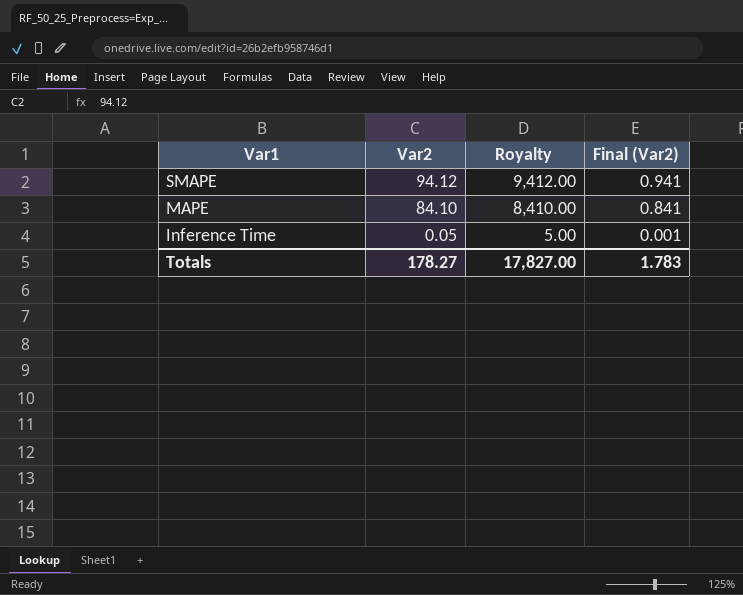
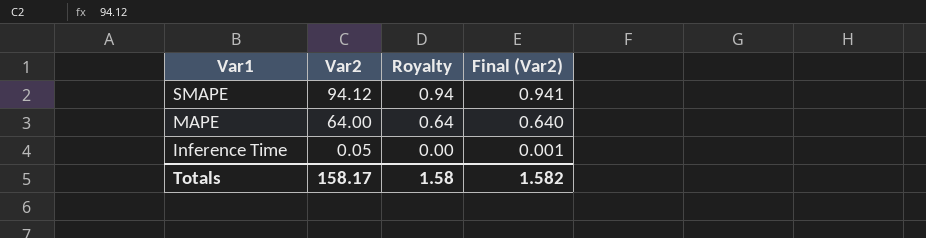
column Royalty | formula: [Var2] * 100 -> [Var2] * 0.01
MAPE | Var2: 84.10 -> 64.00
MAPE | Final (Var2): 0.841 -> 0.640
Totals | Var2: 178.27 -> 158.17
Totals | Royalty: 17,827.00 -> 1.58
Totals | Final (Var2): 1.783 -> 1.582

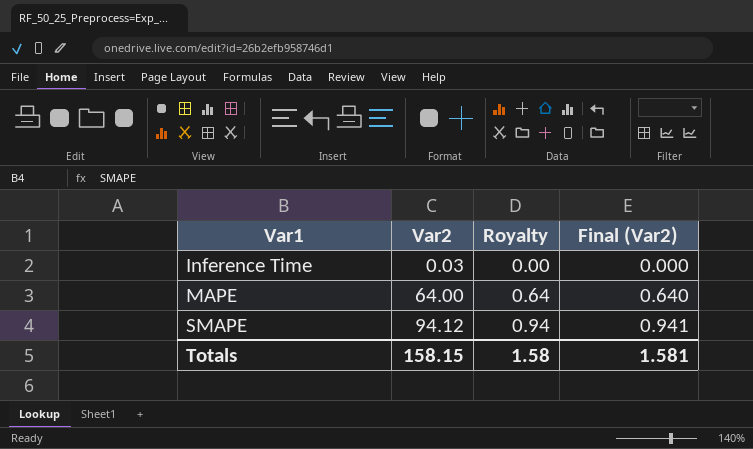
row order: Var1 descending -> Var1 ascending
Inference Time | Var2: 0.05 -> 0.03
Inference Time | Final (Var2): 0.001 -> 0.000
Totals | Var2: 158.17 -> 158.15
Totals | Final (Var2): 1.582 -> 1.581

